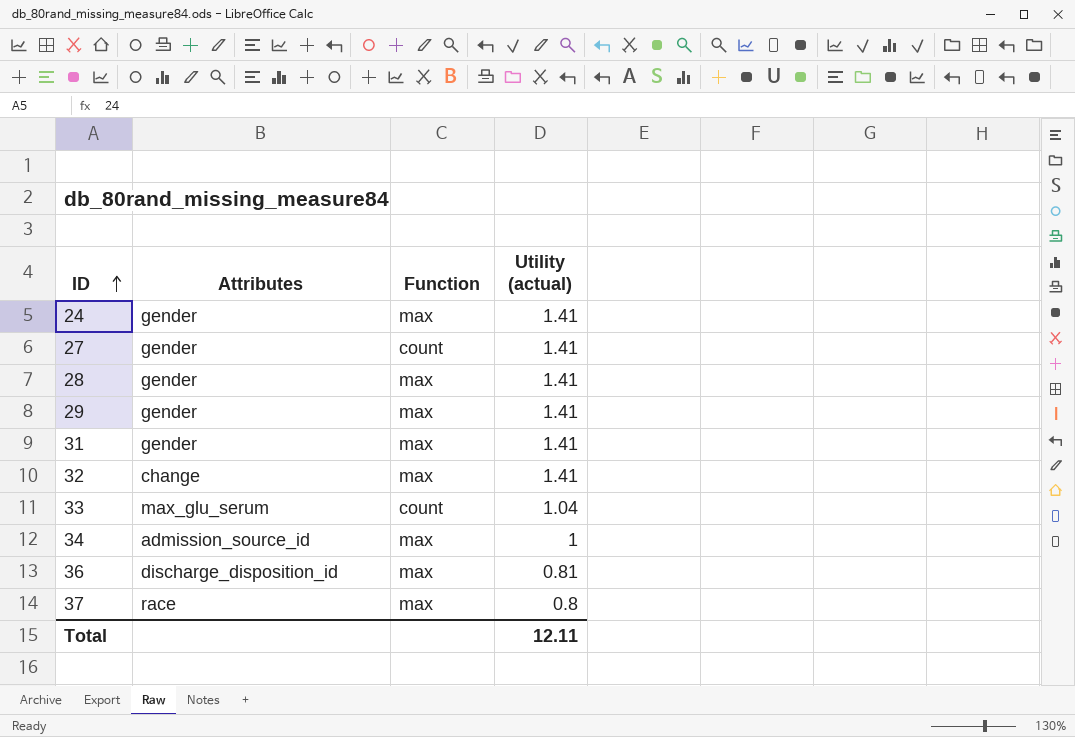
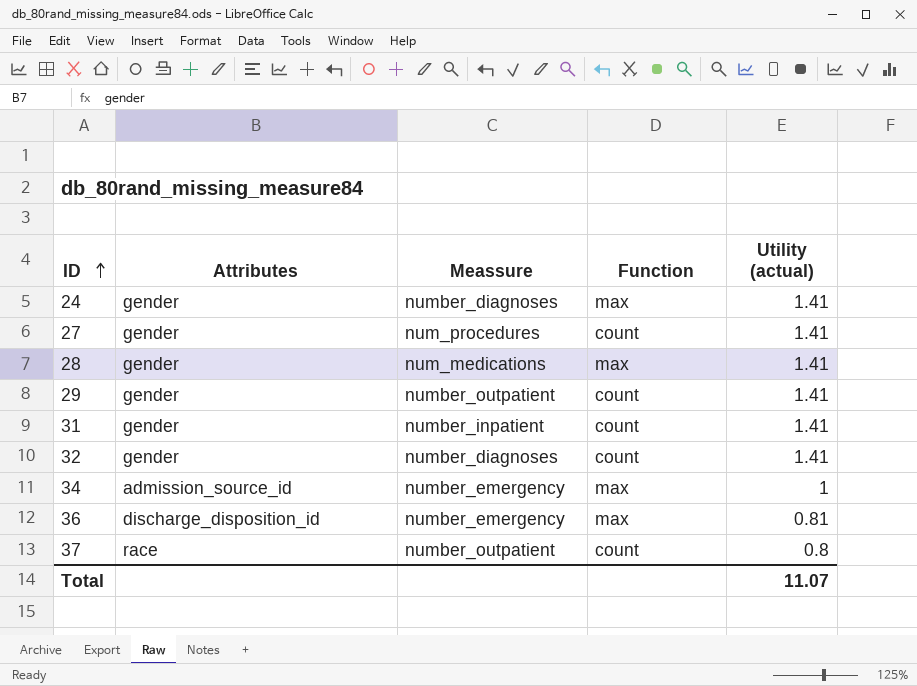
column Meassure | position: none -> 3
row 33: max_glu_serum | count | 1.04 -> none
29 | Function: max -> count
31 | Function: max -> count
32 | Attributes: change -> gender
32 | Function: max -> count
37 | Function: max -> count
Total | Utility (actual): 12.11 -> 11.07

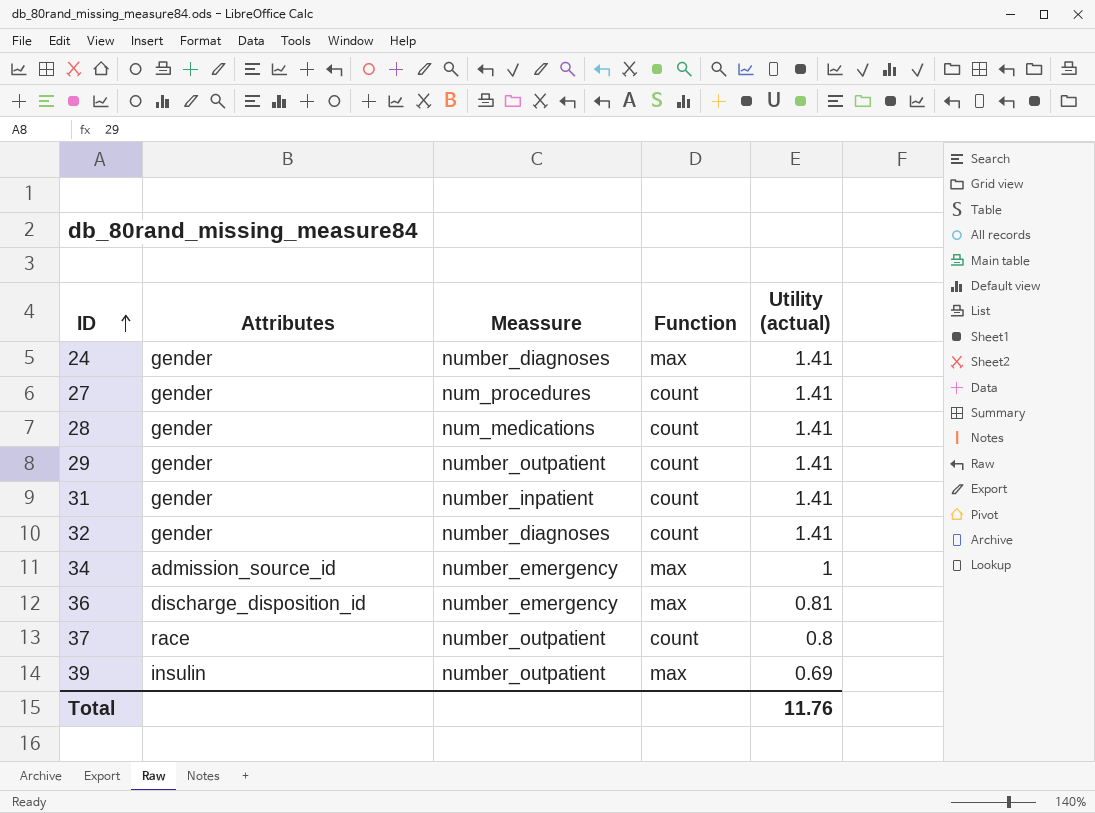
28 | Function: max -> count
row 39: none -> insulin | number_outpatient | max | 0.69
Total | Utility (actual): 11.07 -> 11.76

